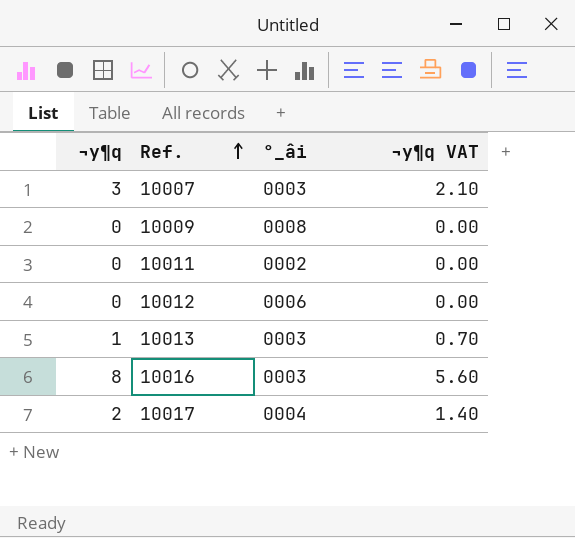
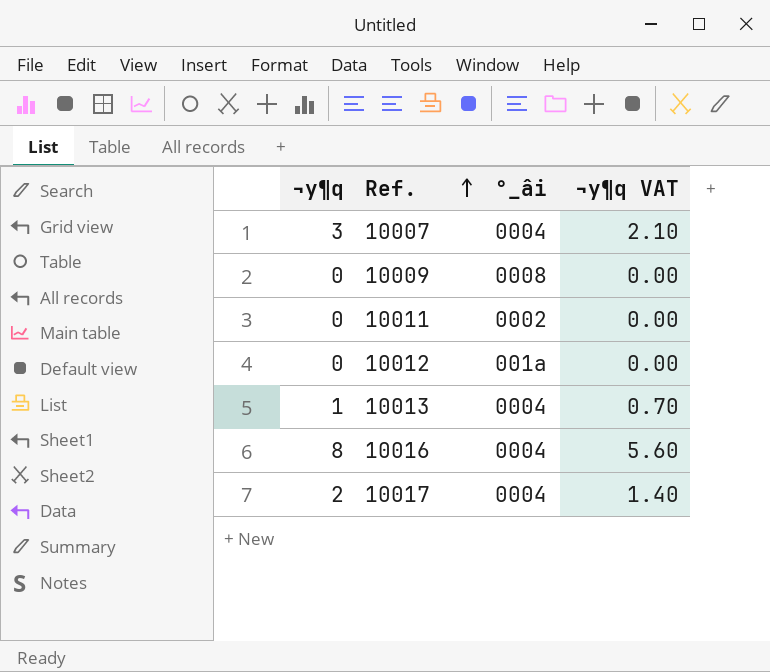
10007 | °_âi: 0003 -> 0004
10012 | °_âi: 0006 -> 001a
10013 | °_âi: 0003 -> 0004
10016 | °_âi: 0003 -> 0004

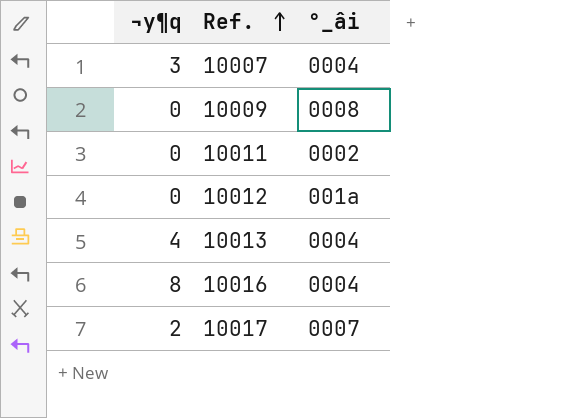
column ¬y¶q VAT | formula: [¬y¶q] * 0.7 -> none
10013 | ¬y¶q: 1 -> 4
10017 | °_âi: 0004 -> 0007

